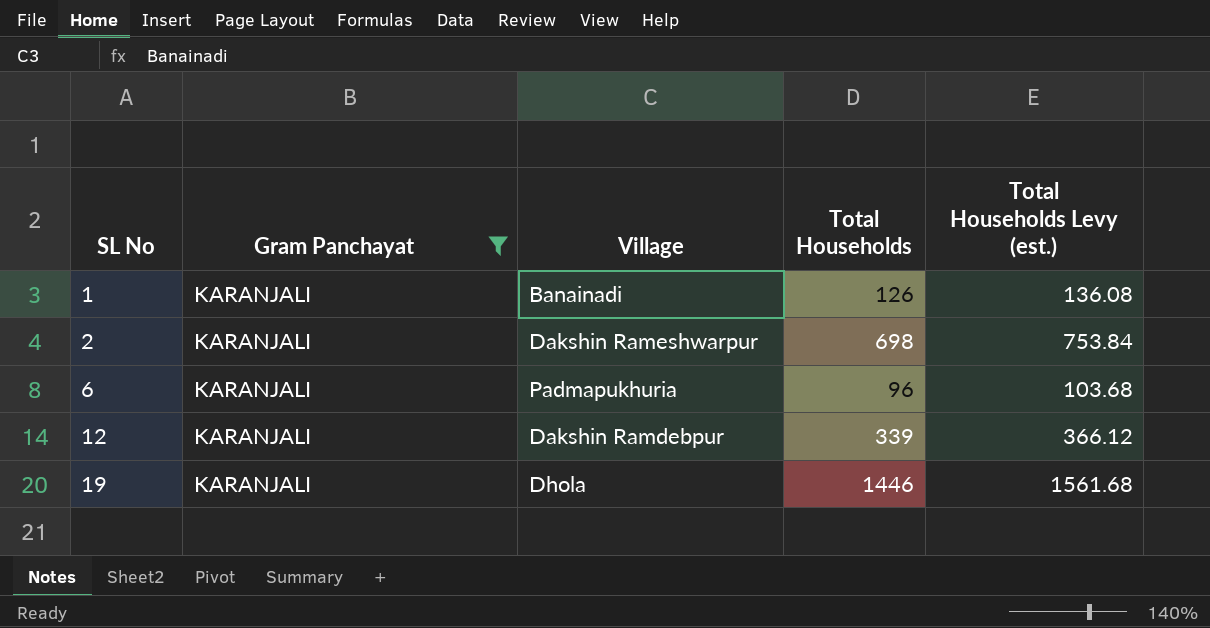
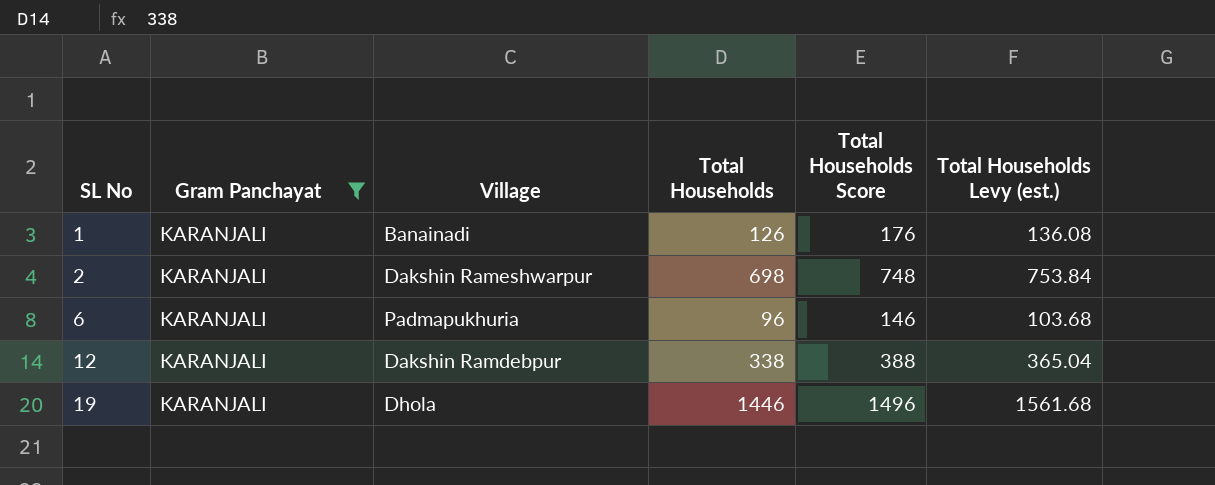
column Total Households Score | formula: none -> [Total Households] + 50
12 | Total Households: 339 -> 338
12 | Total Households Levy (est.): 366.12 -> 365.04

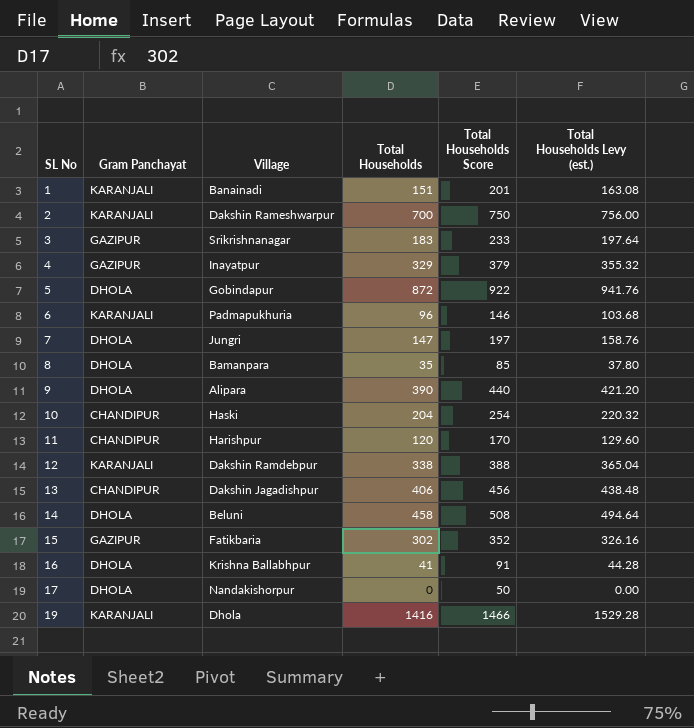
filter: Gram Panchayat = KARANJALI -> none
1 | Total Households: 126 -> 151
1 | Total Households Score: 176 -> 201
1 | Total Households Levy (est.): 136.08 -> 163.08
2 | Total Households: 698 -> 700
2 | Total Households Score: 748 -> 750
2 | Total Households Levy (est.): 753.84 -> 756.00
19 | Total Households: 1446 -> 1416
19 | Total Households Score: 1496 -> 1466
19 | Total Households Levy (est.): 1561.68 -> 1529.28

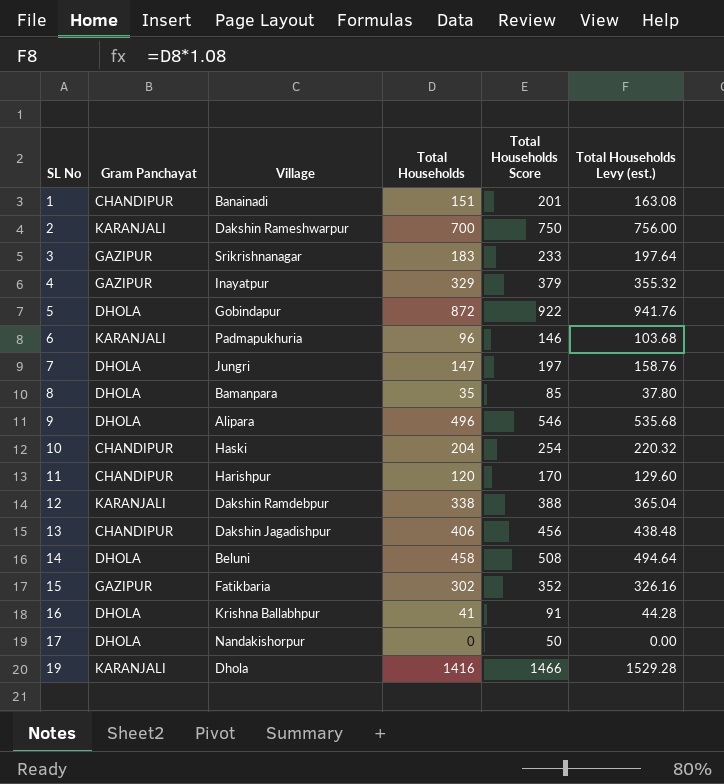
1 | Gram Panchayat: KARANJALI -> CHANDIPUR
9 | Total Households: 390 -> 496
9 | Total Households Score: 440 -> 546
9 | Total Households Levy (est.): 421.20 -> 535.68

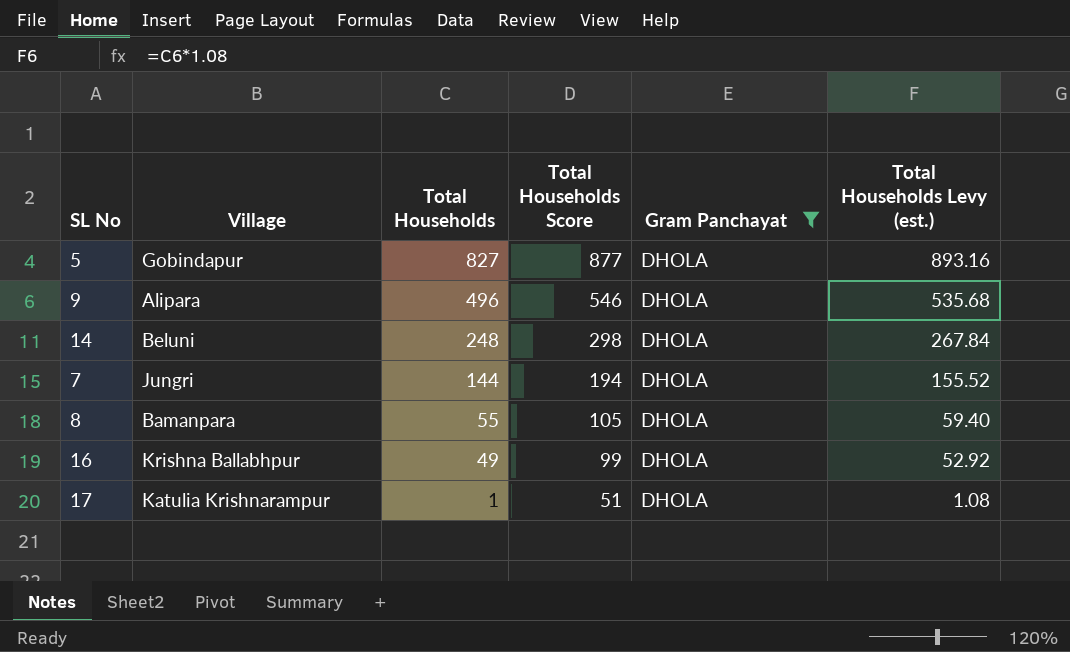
filter: none -> Gram Panchayat = DHOLA
row order: SL No ascending -> Total Households descending
column Gram Panchayat | position: 2 -> 5
5 | Total Households: 872 -> 827
5 | Total Households Score: 922 -> 877
5 | Total Households Levy (est.): 941.76 -> 893.16
14 | Total Households: 458 -> 248
14 | Total Households Score: 508 -> 298
14 | Total Households Levy (est.): 494.64 -> 267.84
7 | Total Households: 147 -> 144
7 | Total Households Score: 197 -> 194
7 | Total Households Levy (est.): 158.76 -> 155.52
8 | Total Households: 35 -> 55
8 | Total Households Score: 85 -> 105
8 | Total Households Levy (est.): 37.80 -> 59.40
16 | Total Households: 41 -> 49
16 | Total Households Score: 91 -> 99
16 | Total Households Levy (est.): 44.28 -> 52.92
17 | Village: Nandakishorpur -> Katulia Krishnarampur
17 | Total Households: 0 -> 1
17 | Total Households Score: 50 -> 51
17 | Total Households Levy (est.): 0.00 -> 1.08

